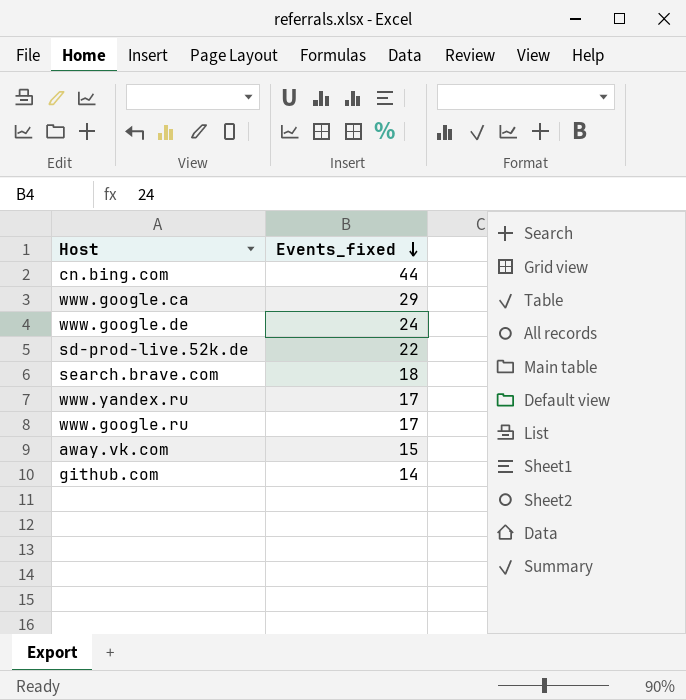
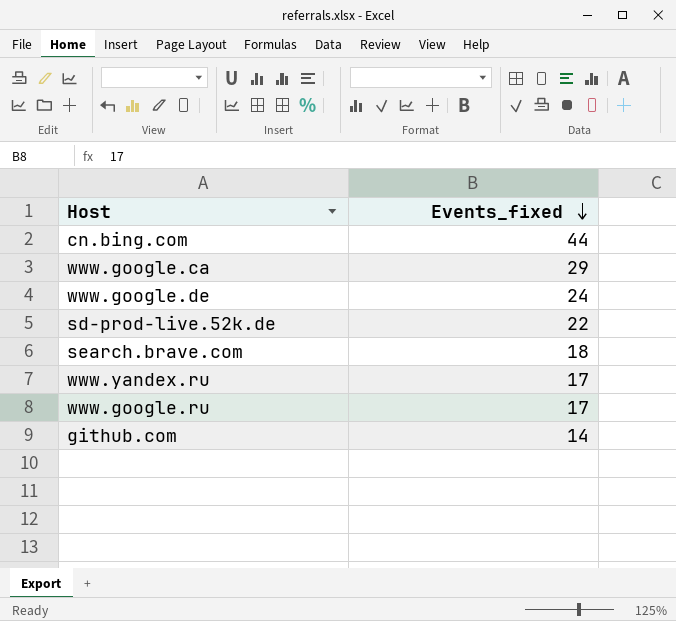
row away.vk.com: 15 -> none

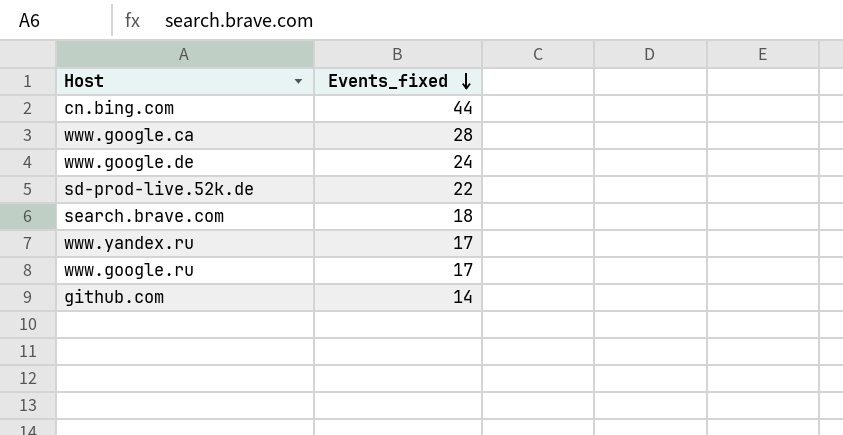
www.google.ca | Events_fixed: 29 -> 28

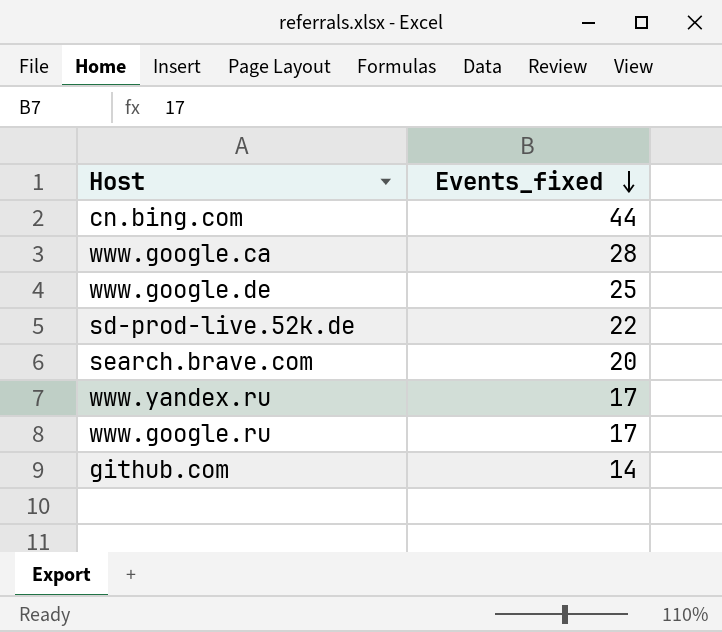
www.google.de | Events_fixed: 24 -> 25
search.brave.com | Events_fixed: 18 -> 20

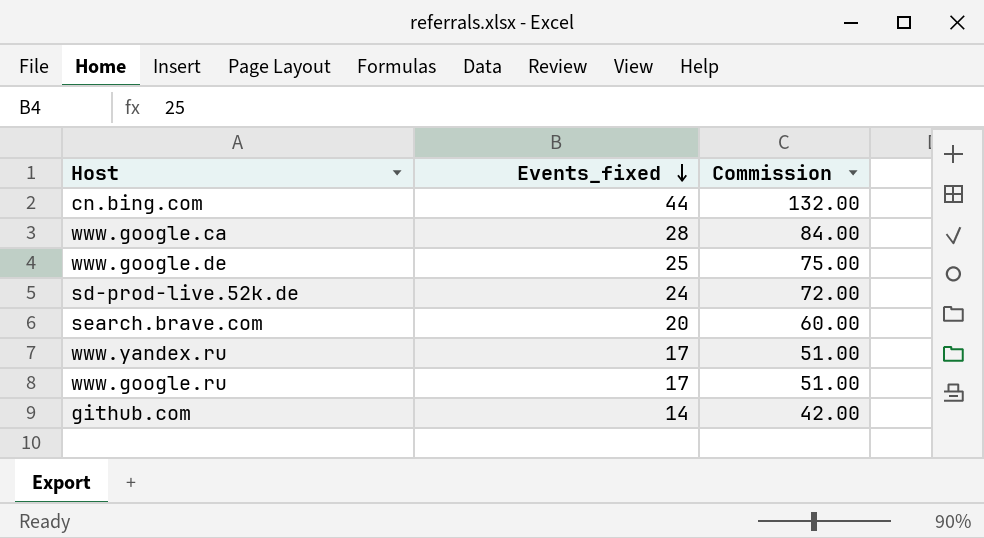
column Commission | formula: none -> [Events_fixed] * 3
sd-prod-live.52k.de | Events_fixed: 22 -> 24

